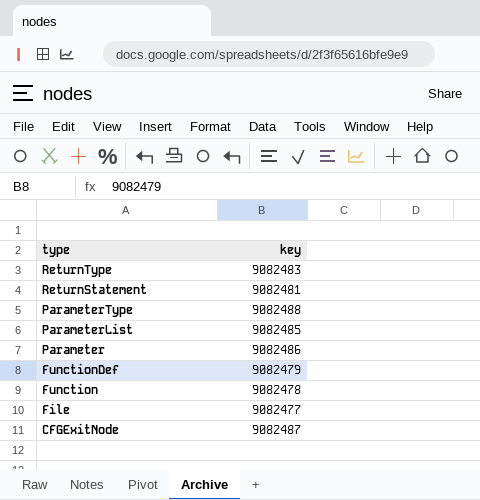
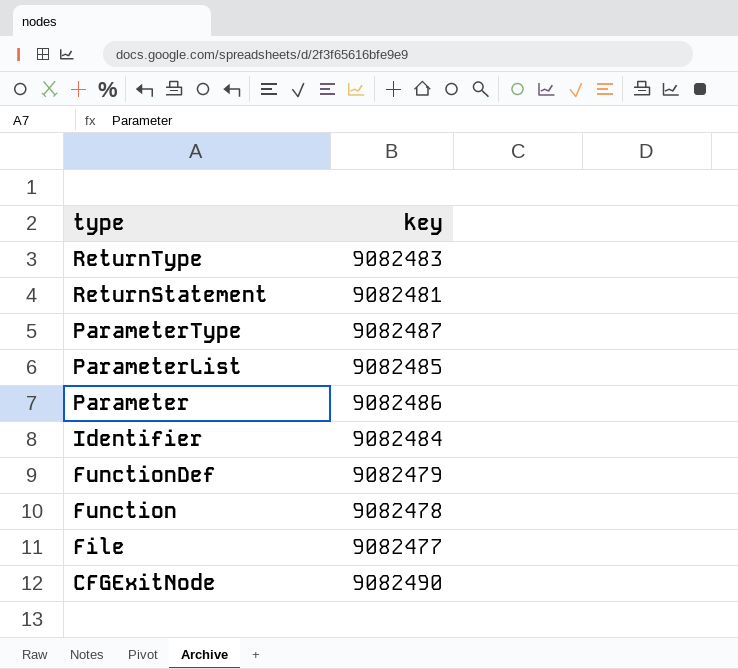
ParameterType | key: 9082488 -> 9082487
row Identifier: none -> 9082484
CFGExitNode | key: 9082487 -> 9082490

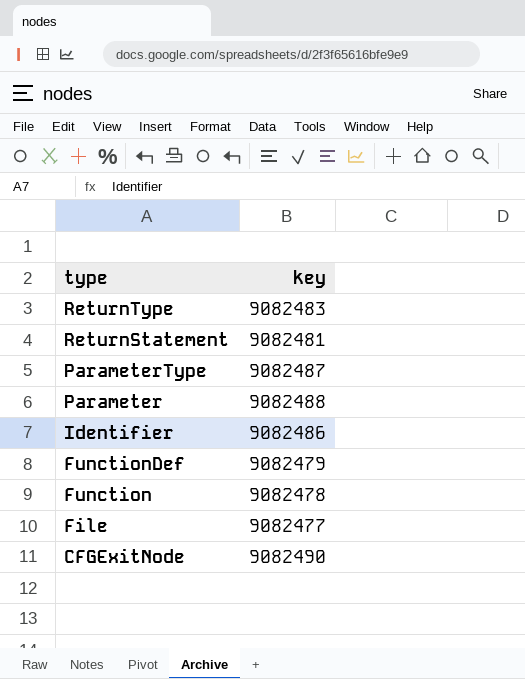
row ParameterList: 9082485 -> none
Parameter | key: 9082486 -> 9082488
Identifier | key: 9082484 -> 9082486

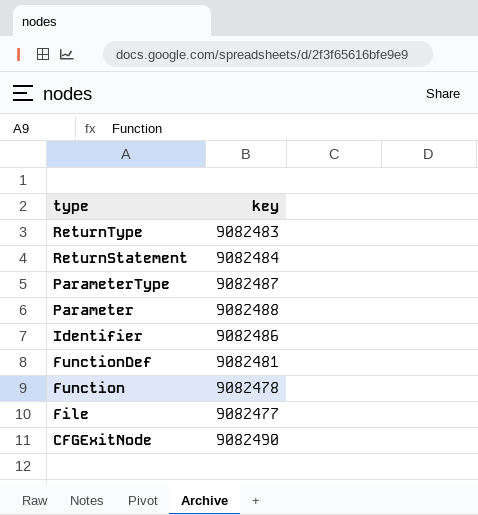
ReturnStatement | key: 9082481 -> 9082484
FunctionDef | key: 9082479 -> 9082481

